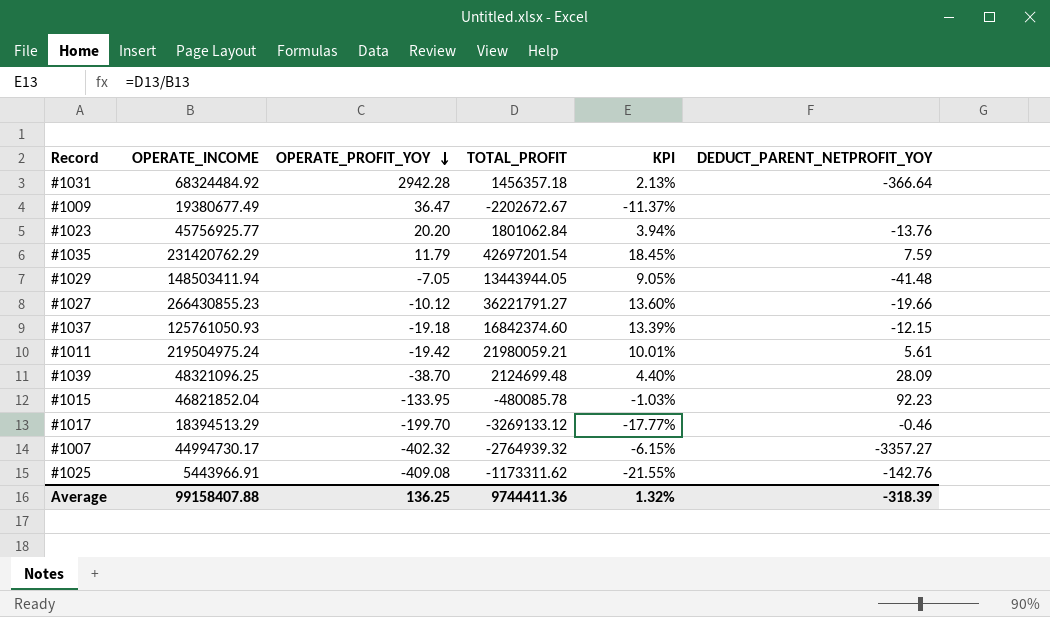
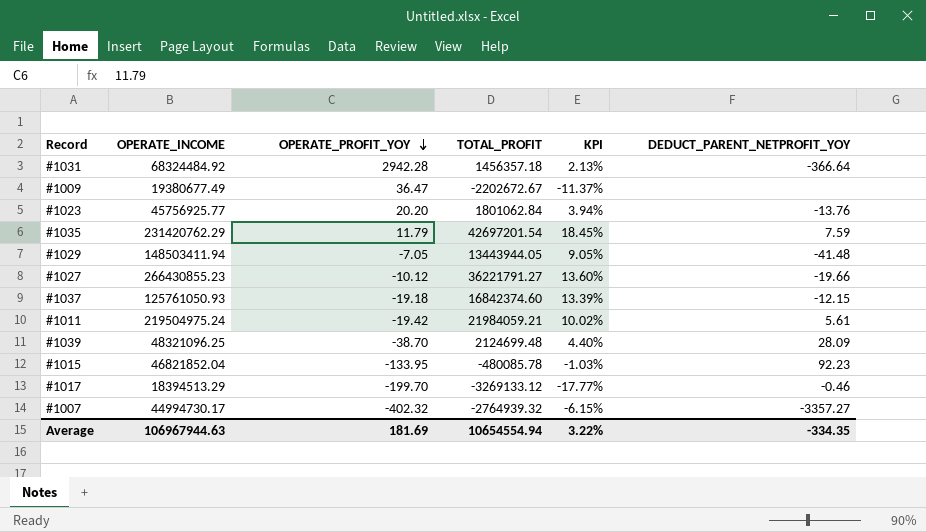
row #1025: 5443966.91 | -409.08 | -1173311.62 | -21.55% | -142.76 -> none
#1011 | TOTAL_PROFIT: 21980059.21 -> 21984059.21
#1011 | KPI: 10.01% -> 10.02%
Average | OPERATE_INCOME: 99158407.88 -> 106967944.63
Average | OPERATE_PROFIT_YOY: 136.25 -> 181.69
Average | TOTAL_PROFIT: 9744411.36 -> 10654554.94
Average | KPI: 1.32% -> 3.22%
Average | DEDUCT_PARENT_NETPROFIT_YOY: -318.39 -> -334.35

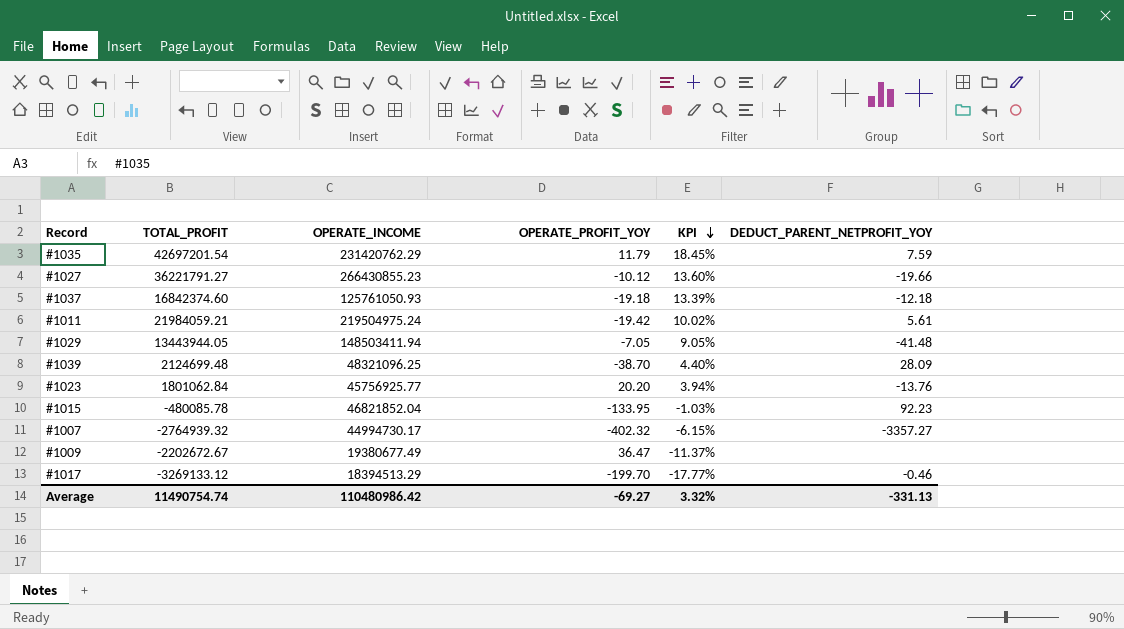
row order: OPERATE_PROFIT_YOY descending -> KPI descending
column TOTAL_PROFIT | position: 4 -> 2
row #1031: 68324484.92 | 2942.28 | 1456357.18 | 2.13% | -366.64 -> none
#1037 | DEDUCT_PARENT_NETPROFIT_YOY: -12.15 -> -12.18
Average | TOTAL_PROFIT: 10654554.94 -> 11490754.74
Average | OPERATE_INCOME: 106967944.63 -> 110480986.42
Average | OPERATE_PROFIT_YOY: 181.69 -> -69.27
Average | KPI: 3.22% -> 3.32%
Average | DEDUCT_PARENT_NETPROFIT_YOY: -334.35 -> -331.13

